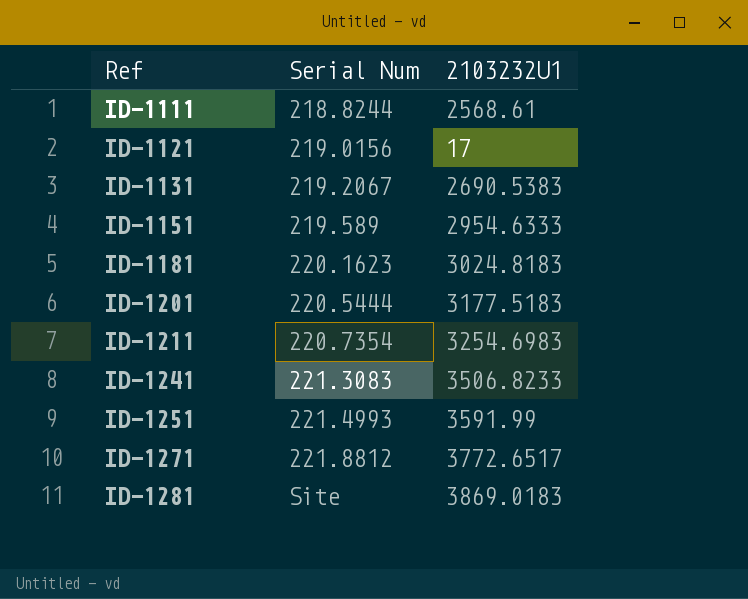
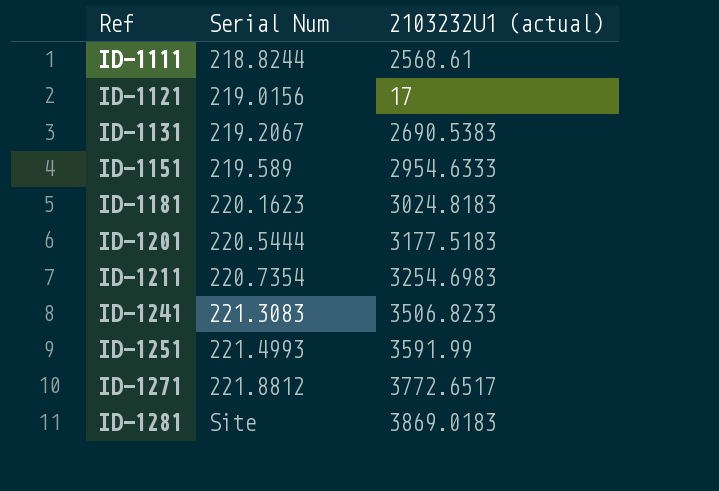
column name: 2103232U1 -> 2103232U1 (actual)

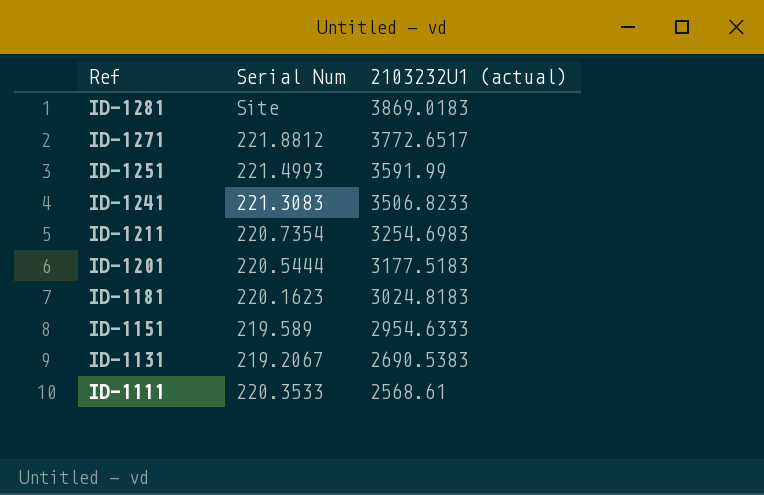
row order: Ref ascending -> Ref descending
row ID-1121: 219.0156 | 17 -> none
ID-1111 | Serial Num: 218.8244 -> 220.3533

